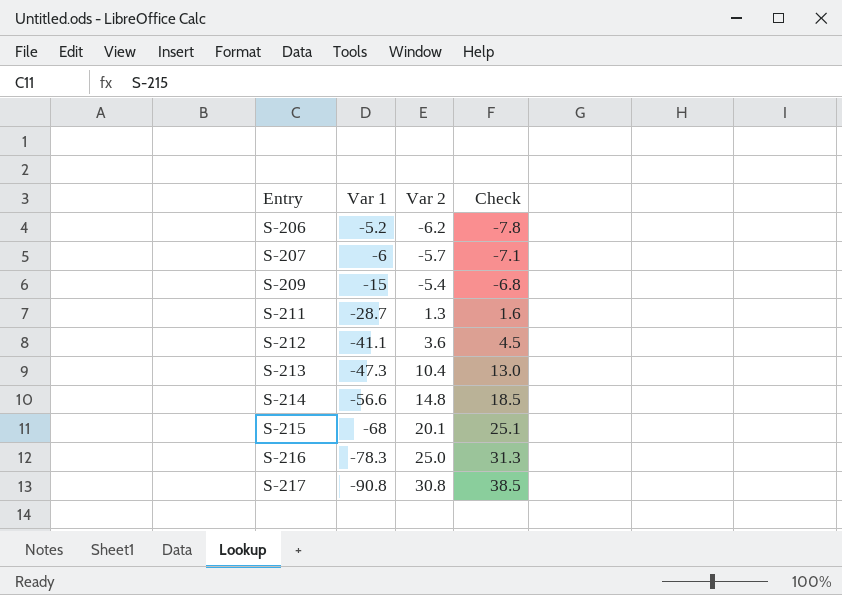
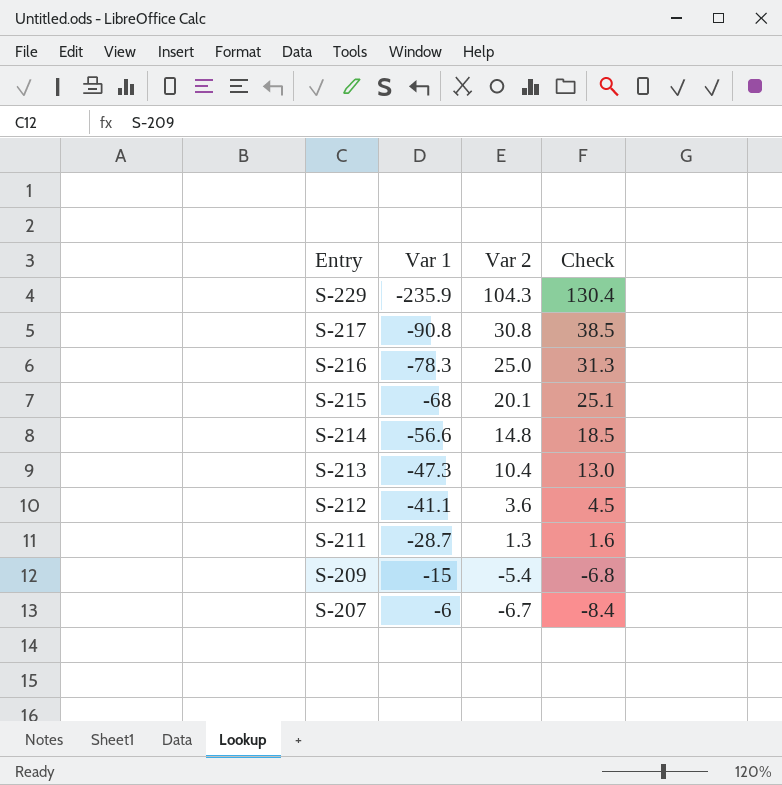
row order: Entry ascending -> Entry descending
row S-206: -5.2 | -6.2 | -7.8 -> none
row S-229: none -> -235.9 | 104.3 | 130.4
S-207 | Var 2: -5.7 -> -6.7
S-207 | Check: -7.1 -> -8.4

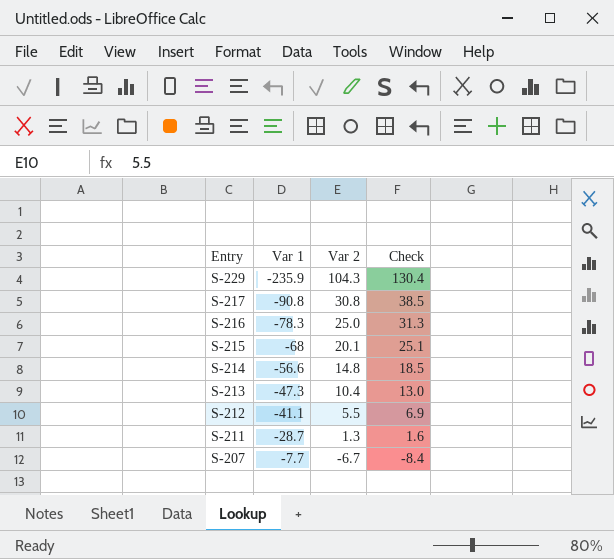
row S-209: -15 | -5.4 | -6.8 -> none
S-212 | Var 2: 3.6 -> 5.5
S-212 | Check: 4.5 -> 6.9
S-207 | Var 1: -6 -> -7.7

